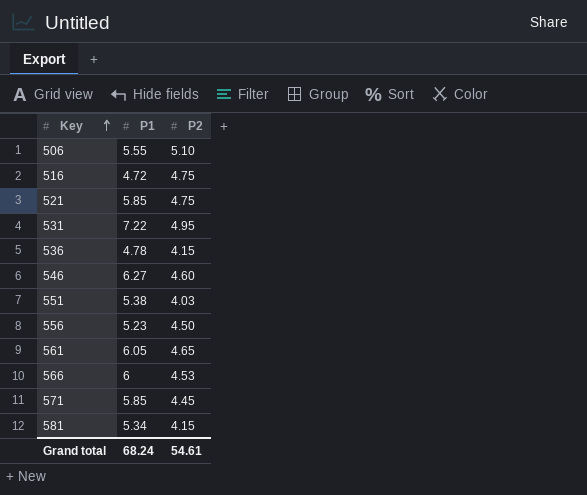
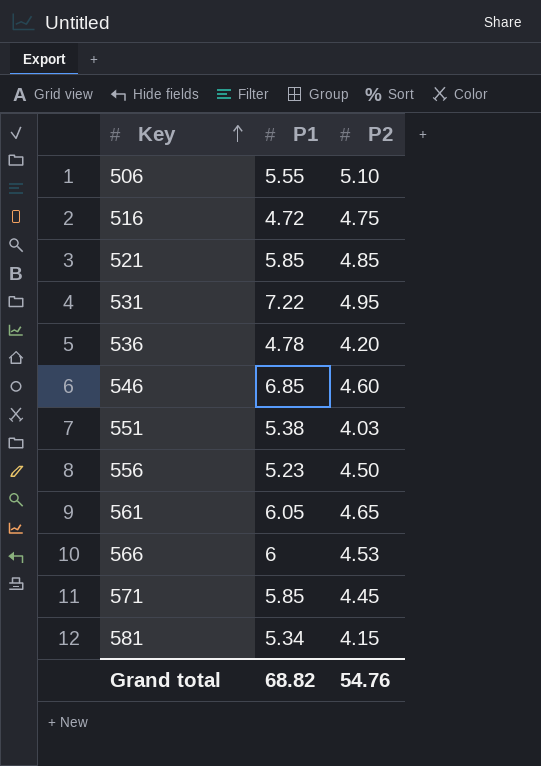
521 | P2: 4.75 -> 4.85
536 | P2: 4.15 -> 4.20
546 | P1: 6.27 -> 6.85
Grand total | P1: 68.24 -> 68.82
Grand total | P2: 54.61 -> 54.76

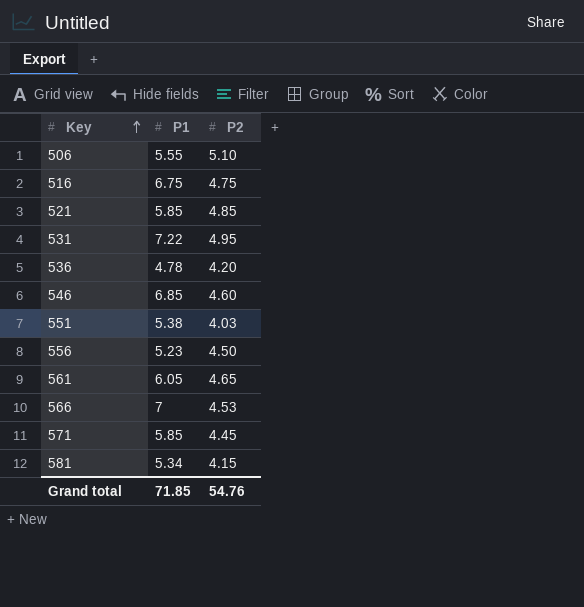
516 | P1: 4.72 -> 6.75
566 | P1: 6 -> 7
Grand total | P1: 68.82 -> 71.85

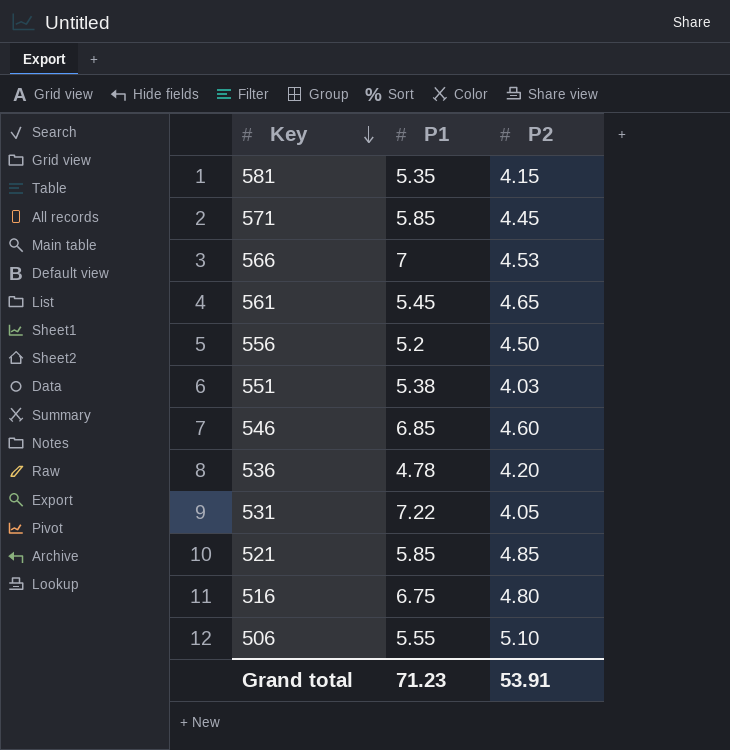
row order: Key ascending -> Key descending
581 | P1: 5.34 -> 5.35
561 | P1: 6.05 -> 5.45
556 | P1: 5.23 -> 5.2
531 | P2: 4.95 -> 4.05
516 | P2: 4.75 -> 4.80
Grand total | P1: 71.85 -> 71.23
Grand total | P2: 54.76 -> 53.91

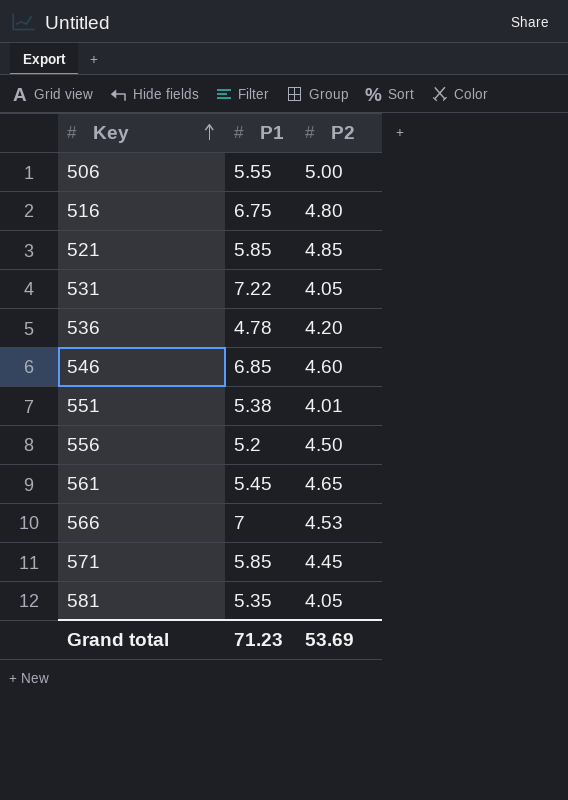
row order: Key descending -> Key ascending
506 | P2: 5.10 -> 5.00
551 | P2: 4.03 -> 4.01
581 | P2: 4.15 -> 4.05
Grand total | P2: 53.91 -> 53.69

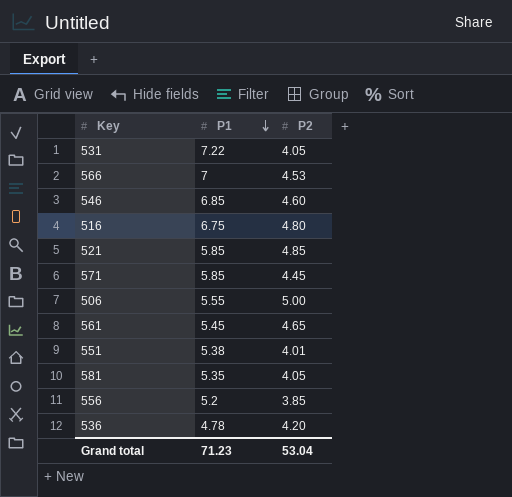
row order: Key ascending -> P1 descending
556 | P2: 4.50 -> 3.85
Grand total | P2: 53.69 -> 53.04

